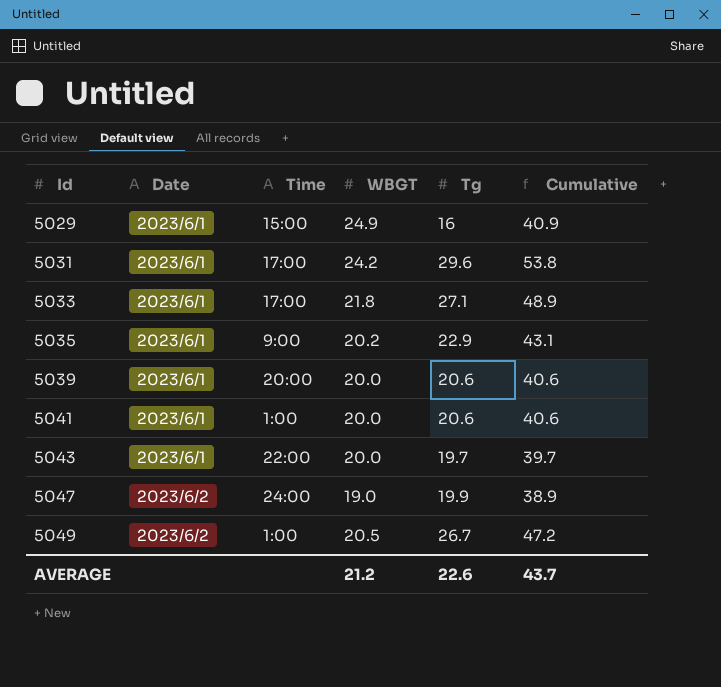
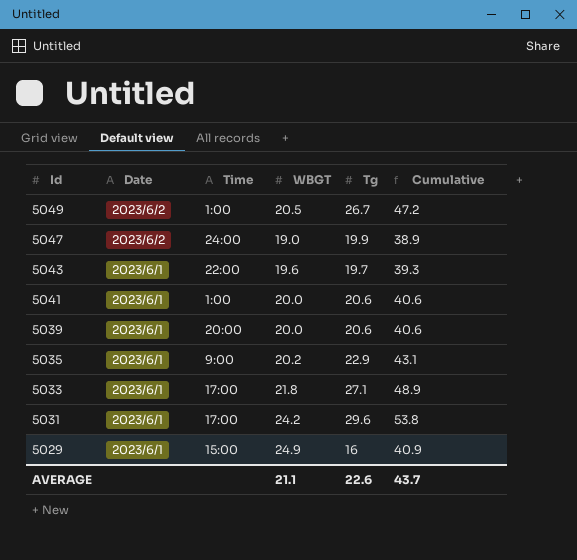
row order: Id ascending -> Id descending
5043 | WBGT: 20.0 -> 19.6
5043 | Cumulative: 39.7 -> 39.3
AVERAGE | WBGT: 21.2 -> 21.1

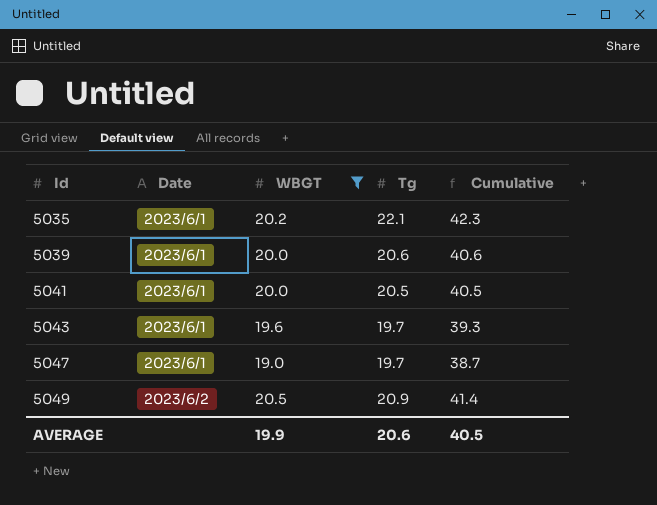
filter: none -> WBGT <= 20.5
row order: Id descending -> Id ascending
column Time | position: 3 -> none
5035 | Tg: 22.9 -> 22.1
5035 | Cumulative: 43.1 -> 42.3
5041 | Tg: 20.6 -> 20.5
5041 | Cumulative: 40.6 -> 40.5
5047 | Date: 2023/6/2 -> 2023/6/1
5047 | Tg: 19.9 -> 19.7
5047 | Cumulative: 38.9 -> 38.7
5049 | Tg: 26.7 -> 20.9
5049 | Cumulative: 47.2 -> 41.4
AVERAGE | WBGT: 21.1 -> 19.9
AVERAGE | Tg: 22.6 -> 20.6
AVERAGE | Cumulative: 43.7 -> 40.5

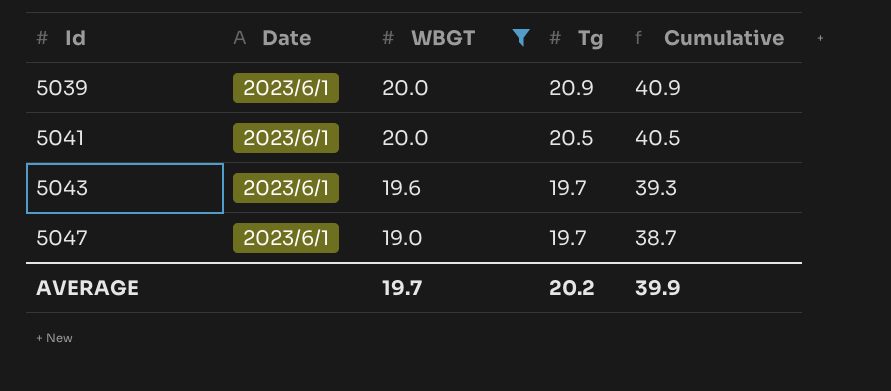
row 5035: 2023/6/1 | 20.2 | 22.1 | 42.3 -> none
row 5049: 2023/6/2 | 20.5 | 20.9 | 41.4 -> none
5039 | Tg: 20.6 -> 20.9
5039 | Cumulative: 40.6 -> 40.9
AVERAGE | WBGT: 19.9 -> 19.7
AVERAGE | Tg: 20.6 -> 20.2
AVERAGE | Cumulative: 40.5 -> 39.9

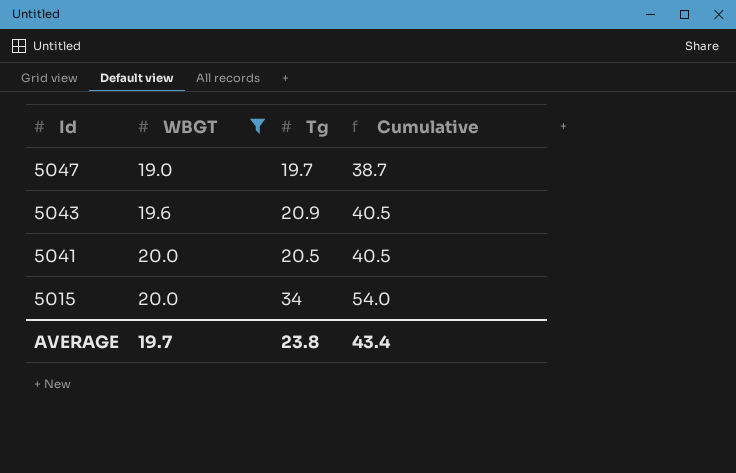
row order: Id ascending -> Id descending
column Date | position: 2 -> none
row 5039: 2023/6/1 | 20.0 | 20.9 | 40.9 -> none
5043 | Tg: 19.7 -> 20.9
5043 | Cumulative: 39.3 -> 40.5
row 5015: none -> 20.0 | 34 | 54.0
AVERAGE | Tg: 20.2 -> 23.8
AVERAGE | Cumulative: 39.9 -> 43.4

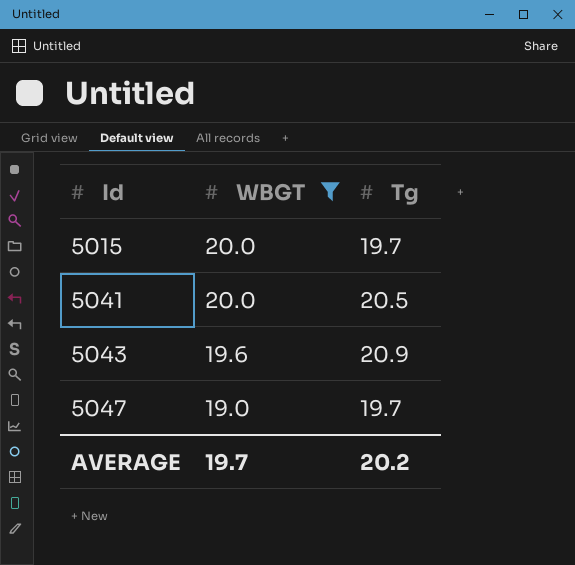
row order: Id descending -> Id ascending
column Cumulative | formula: [WBGT] + [Tg] -> none
5015 | Tg: 34 -> 19.7
AVERAGE | Tg: 23.8 -> 20.2

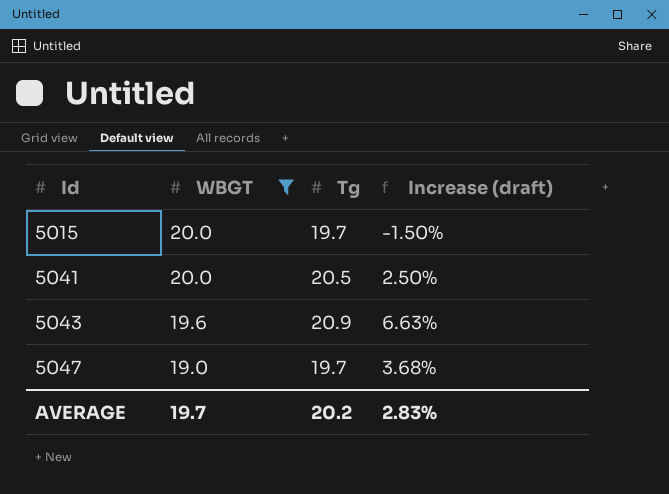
column Increase (draft) | formula: none -> ([Tg] - [WBGT]) / [WBGT]

